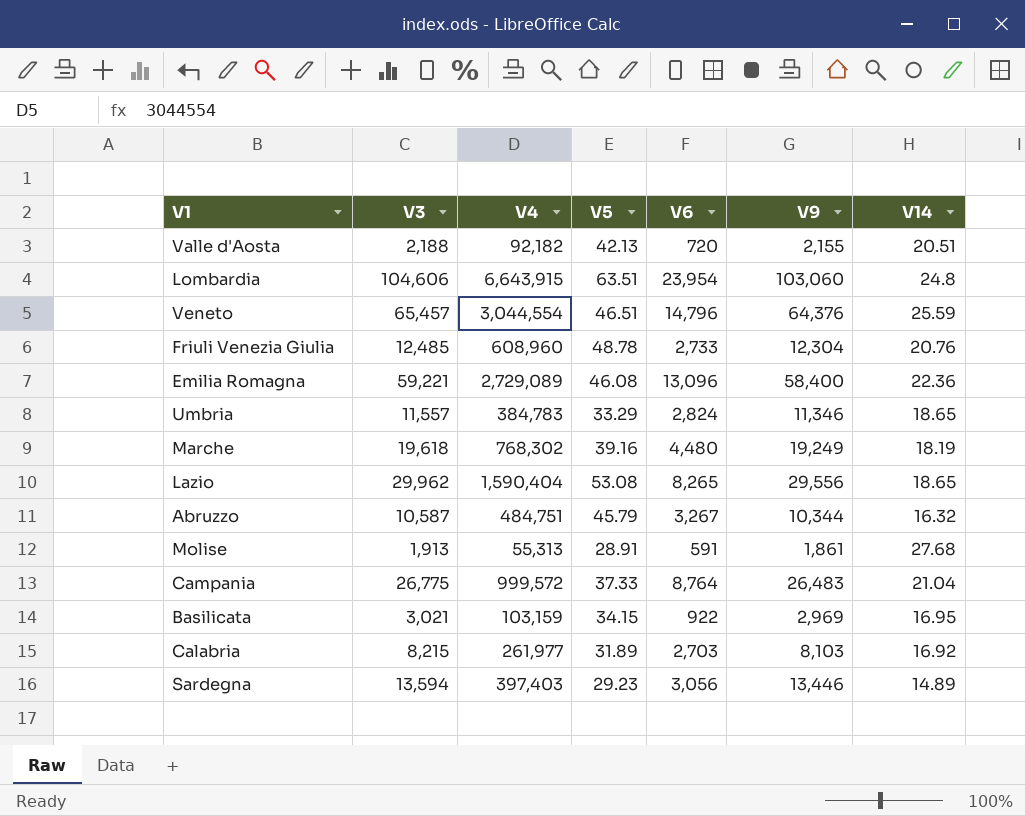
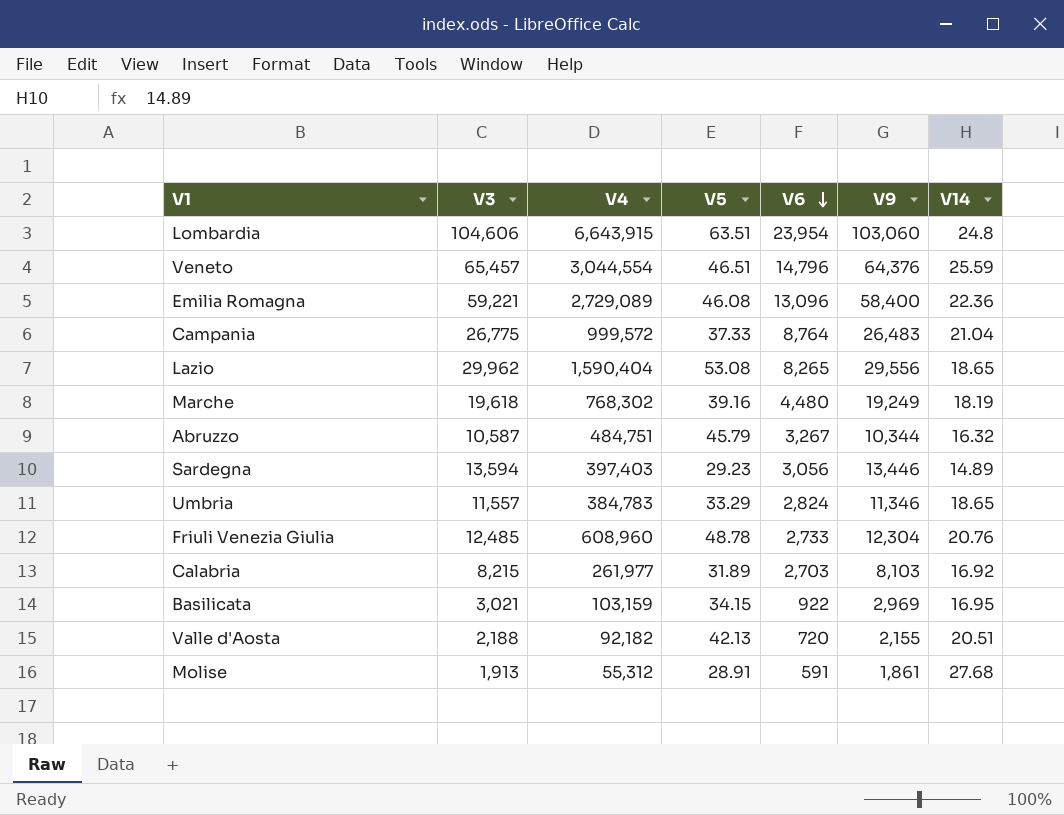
row order: none -> V6 descending
Molise | V4: 55,313 -> 55,312

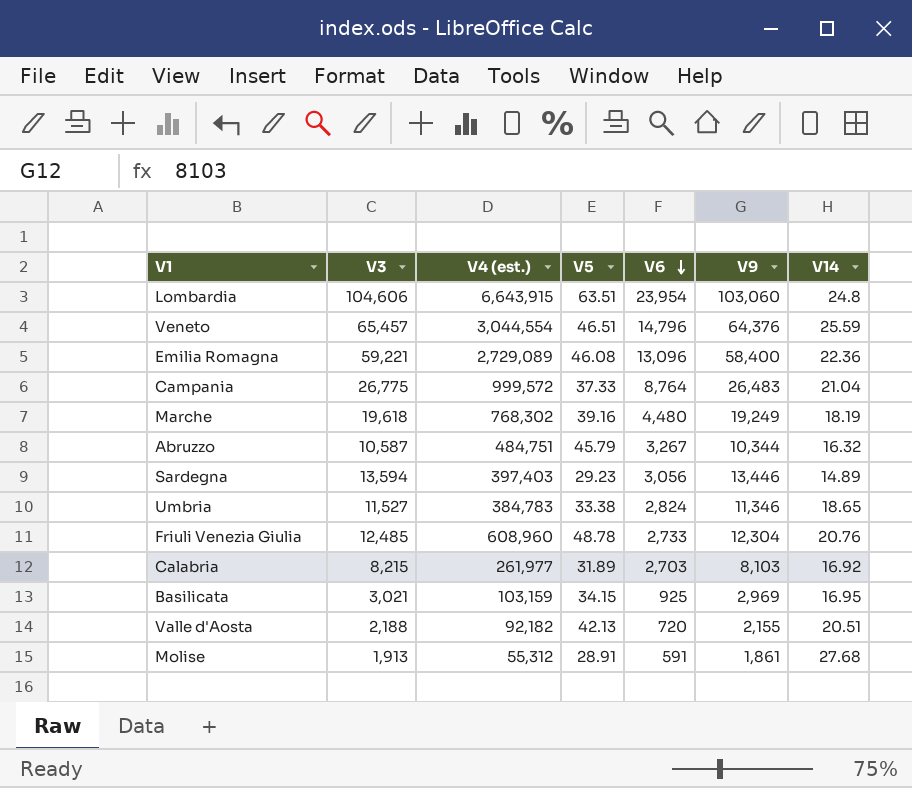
column name: V4 -> V4 (est.)
row Lazio: 29,962 | 1,590,404 | 53.08 | 8,265 | 29,556 | 18.65 -> none
Umbria | V3: 11,557 -> 11,527
Umbria | V5: 33.29 -> 33.38
Basilicata | V6: 922 -> 925

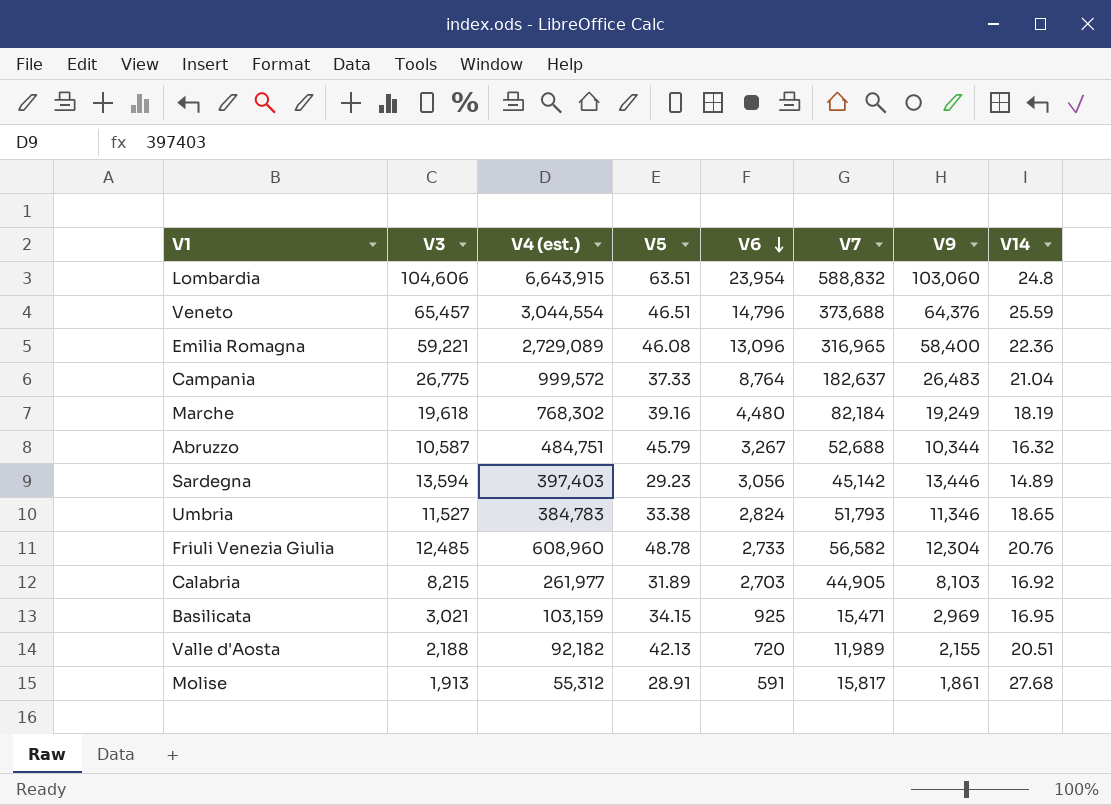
column V7 | position: none -> 6

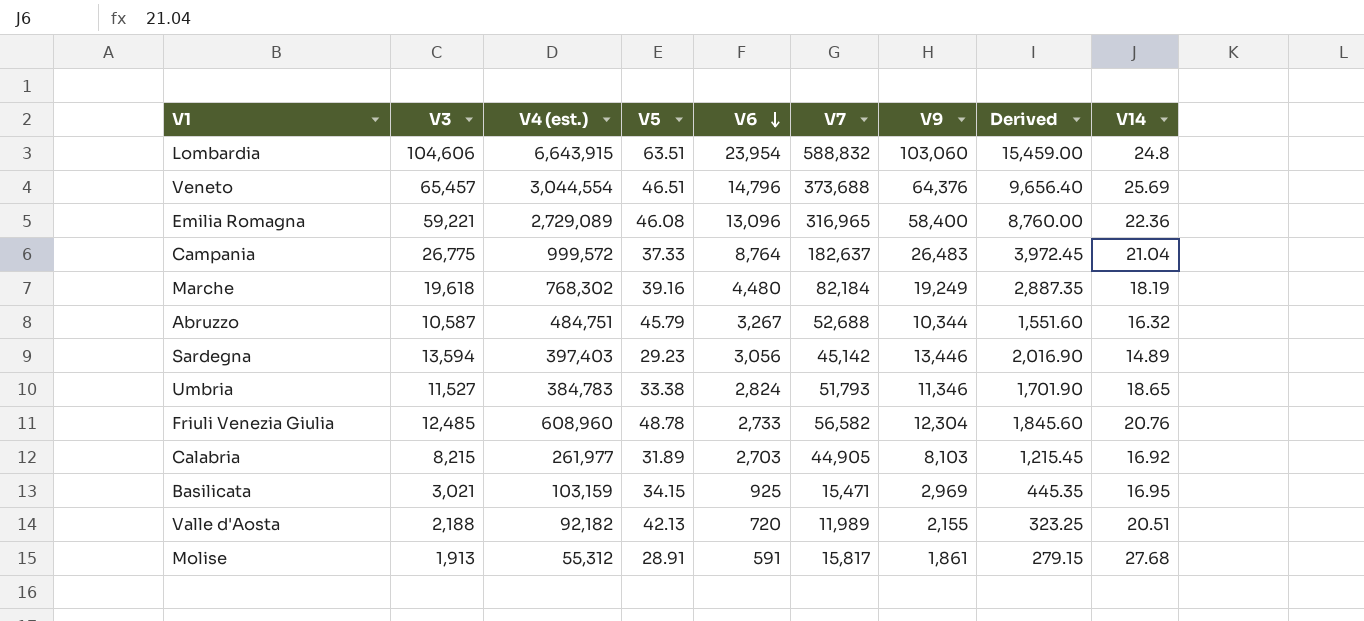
column Derived | formula: none -> [V9] * 0.15
Veneto | V14: 25.59 -> 25.69

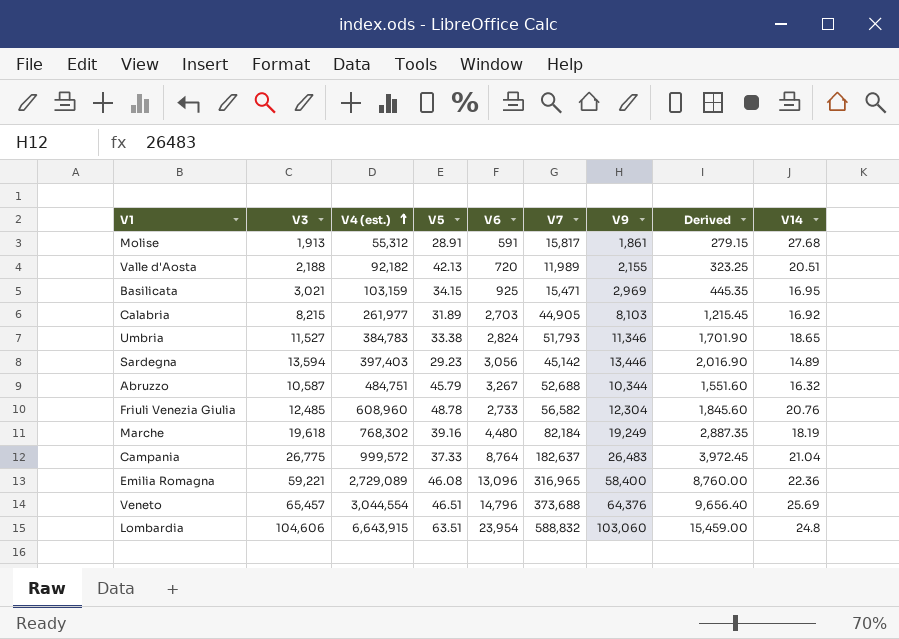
row order: V6 descending -> V4 (est.) ascending

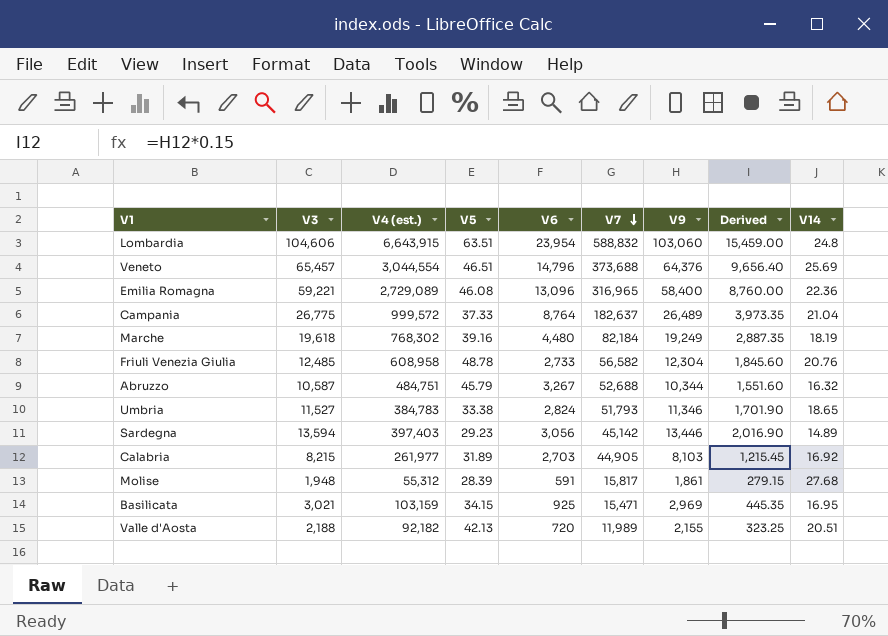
row order: V4 (est.) ascending -> V7 descending
Campania | V9: 26,483 -> 26,489
Campania | Derived: 3,972.45 -> 3,973.35
Friuli Venezia Giulia | V4 (est.): 608,960 -> 608,958
Molise | V3: 1,913 -> 1,948
Molise | V5: 28.91 -> 28.39

